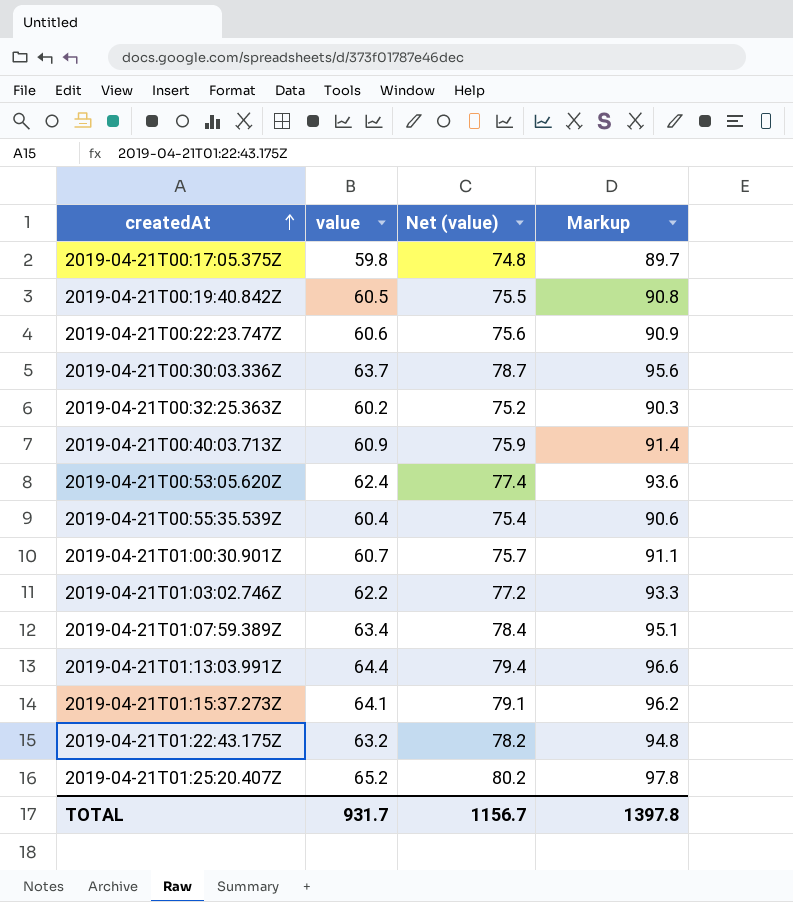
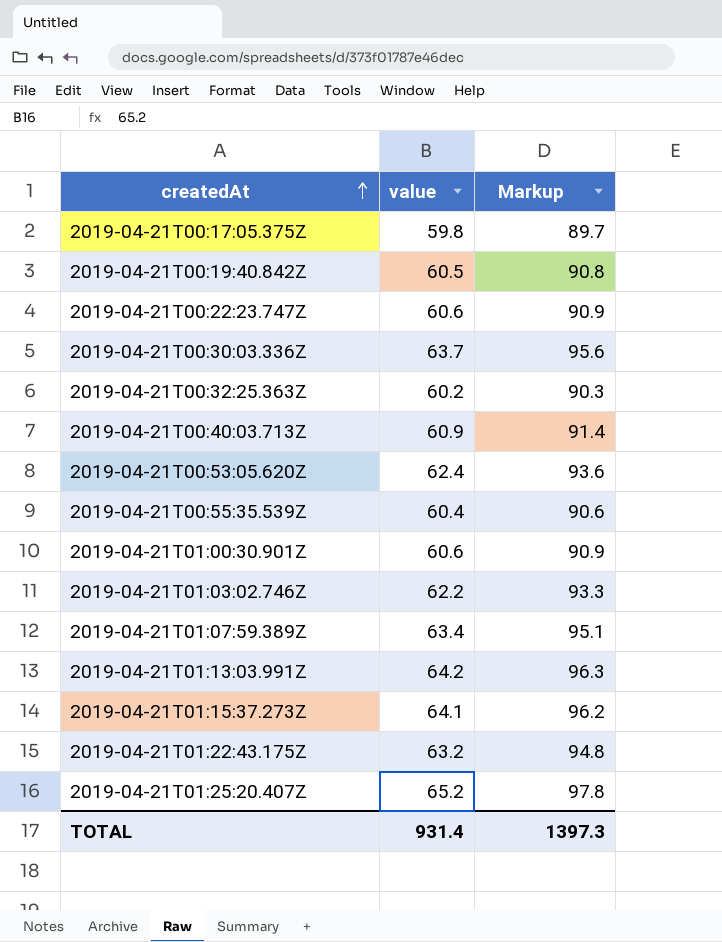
column Net (value) | formula: [value] + 15 -> none
2019-04-21T01:00:30.901Z | value: 60.7 -> 60.6
2019-04-21T01:00:30.901Z | Markup: 91.1 -> 90.9
2019-04-21T01:13:03.991Z | value: 64.4 -> 64.2
2019-04-21T01:13:03.991Z | Markup: 96.6 -> 96.3
TOTAL | value: 931.7 -> 931.4
TOTAL | Markup: 1397.8 -> 1397.3

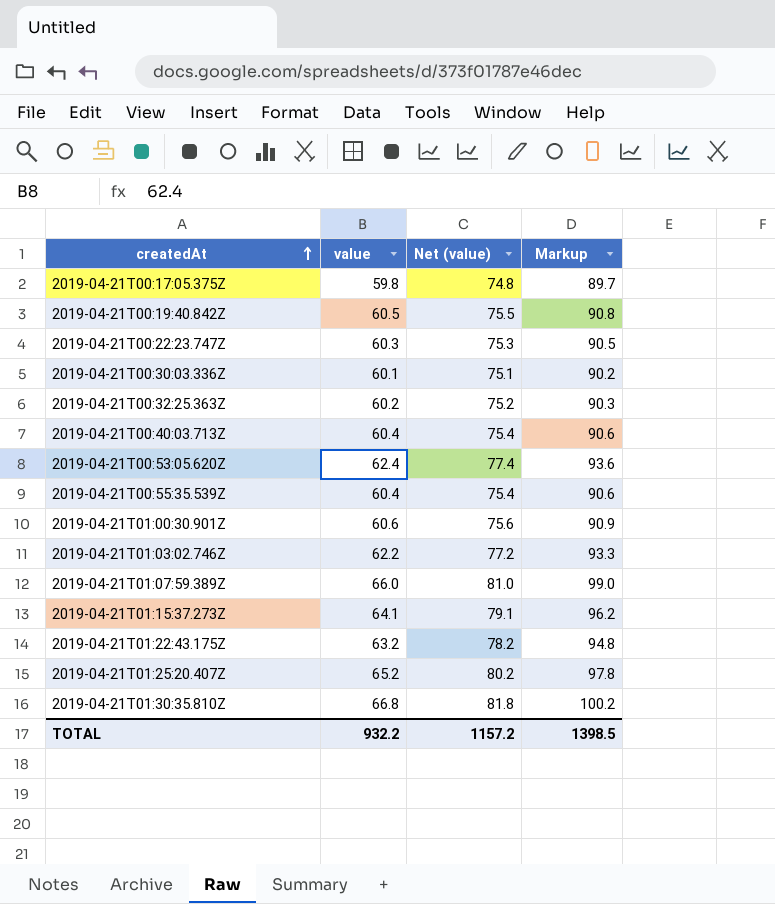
column Net (value) | formula: none -> [value] + 15
row 2019-04-21T01:13:03.991Z: 64.2 | 96.3 -> none
2019-04-21T00:22:23.747Z | value: 60.6 -> 60.3
2019-04-21T00:22:23.747Z | Markup: 90.9 -> 90.5
2019-04-21T00:30:03.336Z | value: 63.7 -> 60.1
2019-04-21T00:30:03.336Z | Markup: 95.6 -> 90.2
2019-04-21T00:40:03.713Z | value: 60.9 -> 60.4
2019-04-21T00:40:03.713Z | Markup: 91.4 -> 90.6
2019-04-21T01:07:59.389Z | value: 63.4 -> 66.0
2019-04-21T01:07:59.389Z | Markup: 95.1 -> 99.0
row 2019-04-21T01:30:35.810Z: none -> 66.8 | 81.8 | 100.2
TOTAL | value: 931.4 -> 932.2
TOTAL | Markup: 1397.3 -> 1398.5

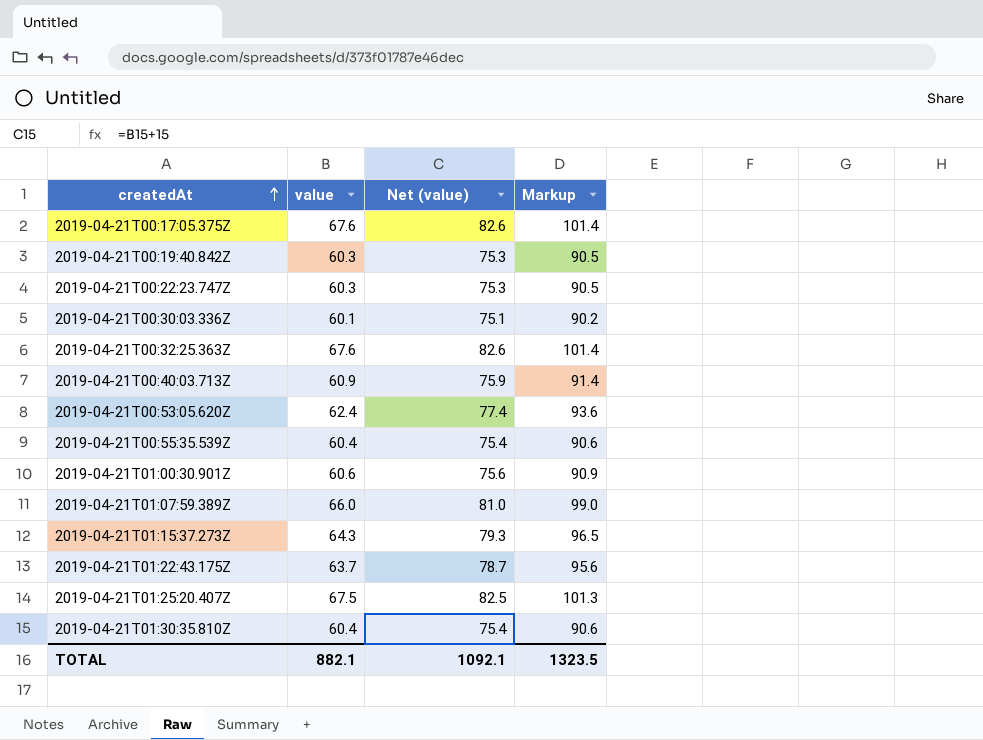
row 2019-04-21T01:03:02.746Z: 62.2 | 77.2 | 93.3 -> none
2019-04-21T00:17:05.375Z | value: 59.8 -> 67.6
2019-04-21T00:17:05.375Z | Net (value): 74.8 -> 82.6
2019-04-21T00:17:05.375Z | Markup: 89.7 -> 101.4
2019-04-21T00:19:40.842Z | value: 60.5 -> 60.3
2019-04-21T00:19:40.842Z | Net (value): 75.5 -> 75.3
2019-04-21T00:19:40.842Z | Markup: 90.8 -> 90.5
2019-04-21T00:32:25.363Z | value: 60.2 -> 67.6
2019-04-21T00:32:25.363Z | Net (value): 75.2 -> 82.6
2019-04-21T00:32:25.363Z | Markup: 90.3 -> 101.4
2019-04-21T00:40:03.713Z | value: 60.4 -> 60.9
2019-04-21T00:40:03.713Z | Net (value): 75.4 -> 75.9
2019-04-21T00:40:03.713Z | Markup: 90.6 -> 91.4
2019-04-21T01:15:37.273Z | value: 64.1 -> 64.3
2019-04-21T01:15:37.273Z | Net (value): 79.1 -> 79.3
2019-04-21T01:15:37.273Z | Markup: 96.2 -> 96.5
2019-04-21T01:22:43.175Z | value: 63.2 -> 63.7
2019-04-21T01:22:43.175Z | Net (value): 78.2 -> 78.7
2019-04-21T01:22:43.175Z | Markup: 94.8 -> 95.6
2019-04-21T01:25:20.407Z | value: 65.2 -> 67.5
2019-04-21T01:25:20.407Z | Net (value): 80.2 -> 82.5
2019-04-21T01:25:20.407Z | Markup: 97.8 -> 101.3
2019-04-21T01:30:35.810Z | value: 66.8 -> 60.4
2019-04-21T01:30:35.810Z | Net (value): 81.8 -> 75.4
2019-04-21T01:30:35.810Z | Markup: 100.2 -> 90.6
TOTAL | value: 932.2 -> 882.1
TOTAL | Net (value): 1157.2 -> 1092.1
TOTAL | Markup: 1398.5 -> 1323.5

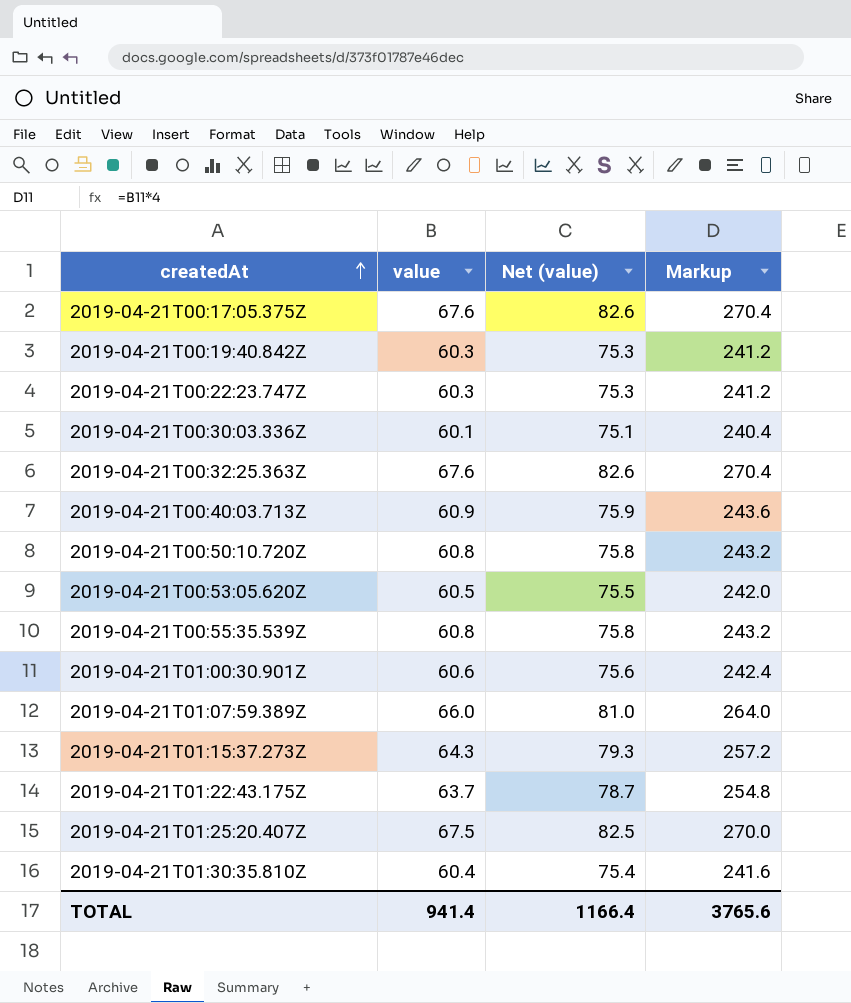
column Markup | formula: [value] * 1.5 -> [value] * 4
row 2019-04-21T00:50:10.720Z: none -> 60.8 | 75.8 | 243.2
2019-04-21T00:53:05.620Z | value: 62.4 -> 60.5
2019-04-21T00:53:05.620Z | Net (value): 77.4 -> 75.5
2019-04-21T00:55:35.539Z | value: 60.4 -> 60.8
2019-04-21T00:55:35.539Z | Net (value): 75.4 -> 75.8
TOTAL | value: 882.1 -> 941.4
TOTAL | Net (value): 1092.1 -> 1166.4
TOTAL | Markup: 1323.5 -> 3765.6

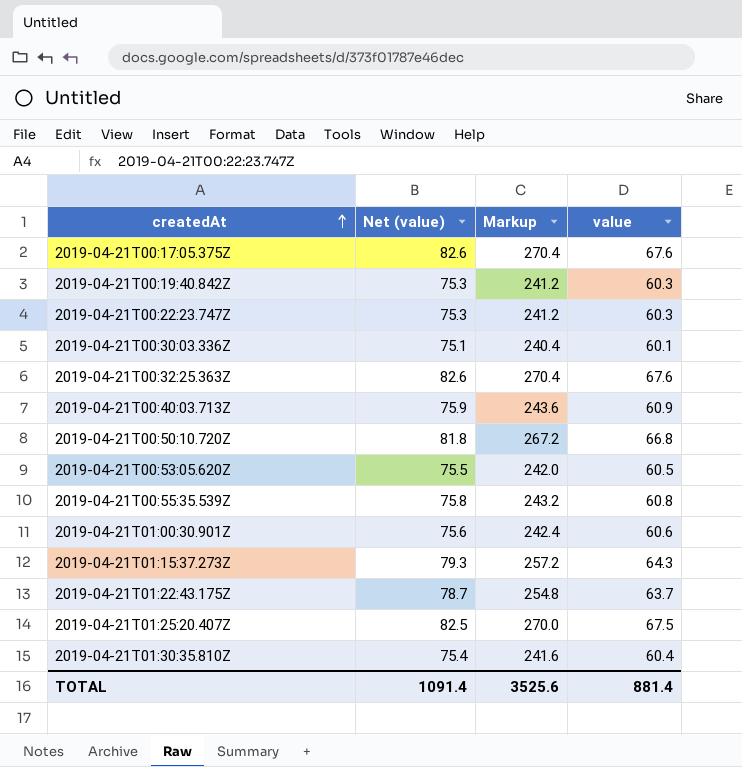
column value | position: 2 -> 4
row 2019-04-21T01:07:59.389Z: 66.0 | 81.0 | 264.0 -> none
2019-04-21T00:50:10.720Z | Net (value): 75.8 -> 81.8
2019-04-21T00:50:10.720Z | Markup: 243.2 -> 267.2
2019-04-21T00:50:10.720Z | value: 60.8 -> 66.8
TOTAL | Net (value): 1166.4 -> 1091.4
TOTAL | Markup: 3765.6 -> 3525.6
TOTAL | value: 941.4 -> 881.4

